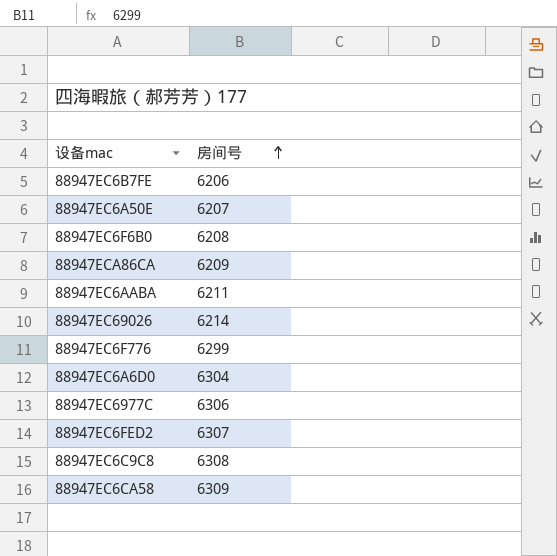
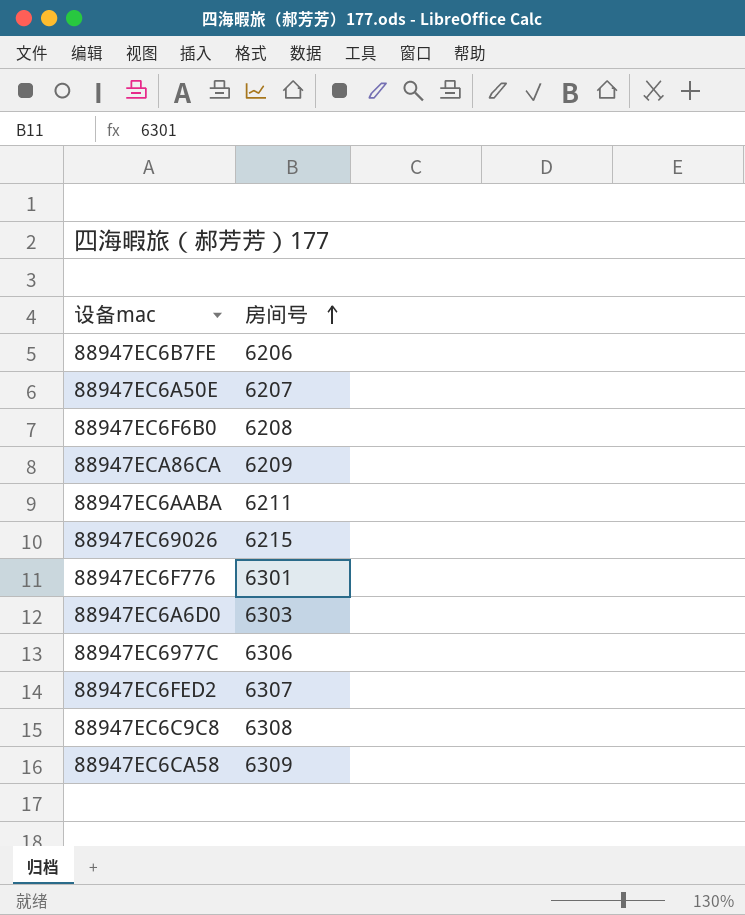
88947EC69026 | 房间号: 6214 -> 6215
88947EC6F776 | 房间号: 6299 -> 6301
88947EC6A6D0 | 房间号: 6304 -> 6303

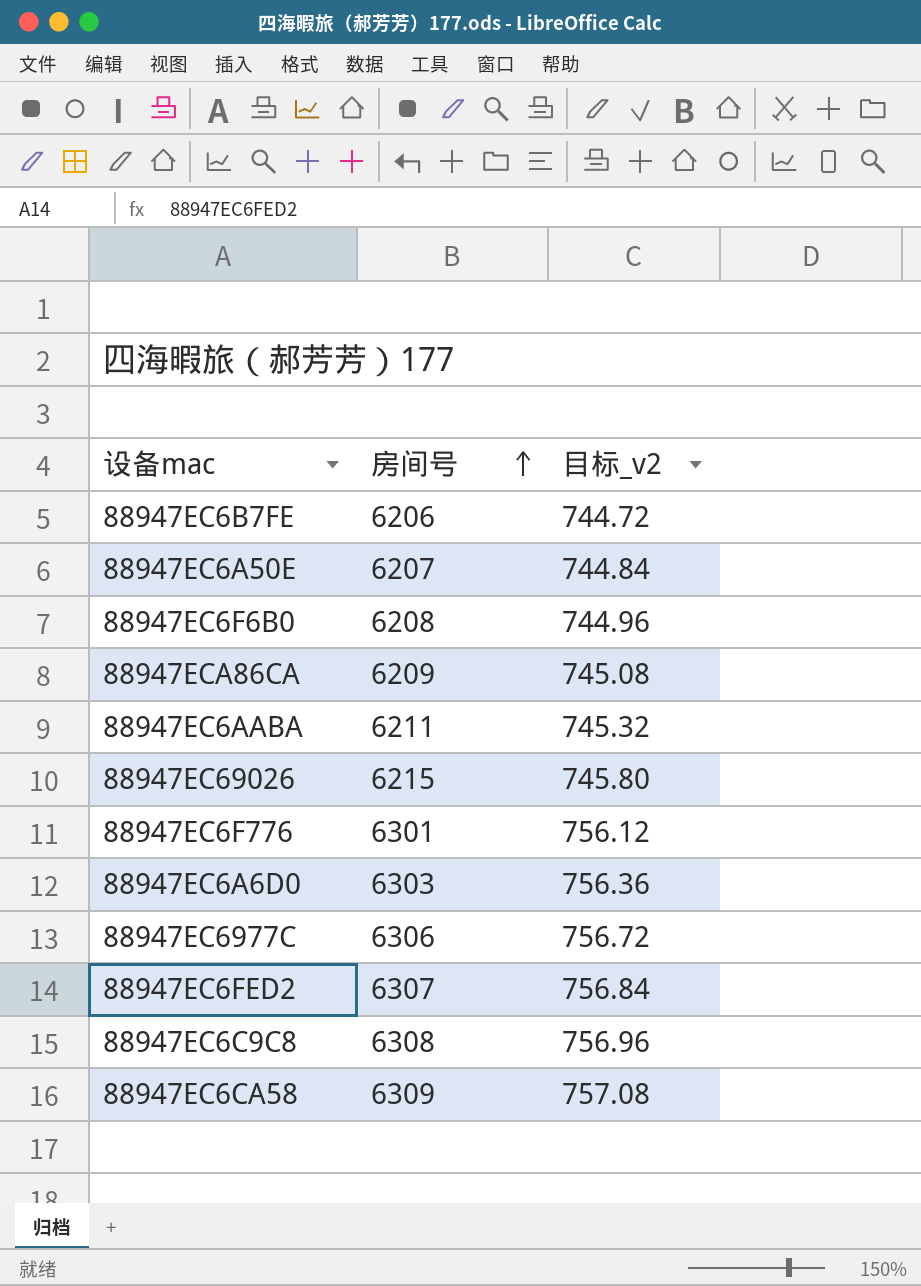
column 目标_v2 | formula: none -> [房间号] * 0.12

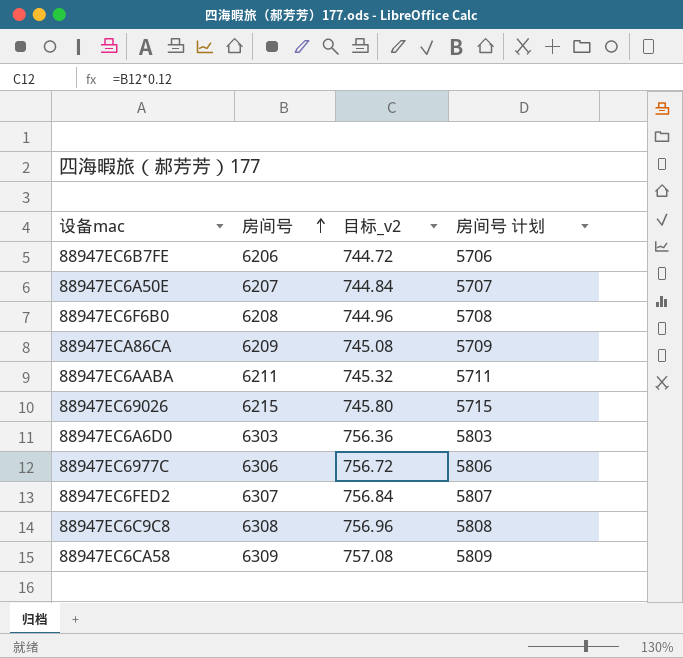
column 房间号 计划 | formula: none -> [房间号] - 500
row 88947EC6F776: 6301 | 756.12 -> none

